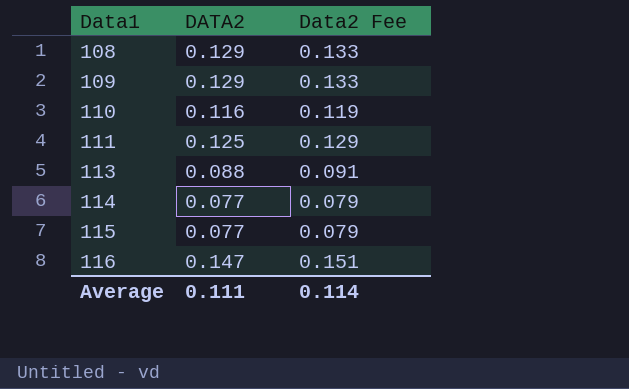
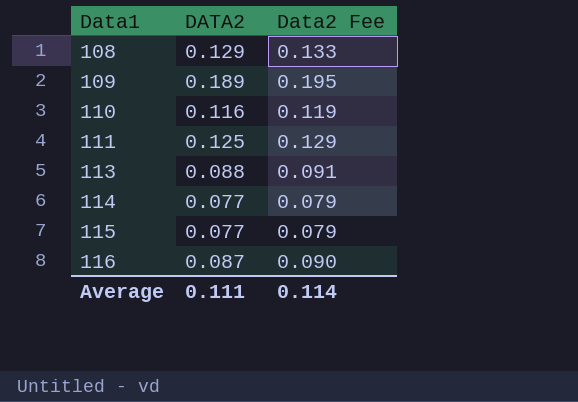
109 | DATA2: 0.129 -> 0.189
109 | Data2 Fee: 0.133 -> 0.195
116 | DATA2: 0.147 -> 0.087
116 | Data2 Fee: 0.151 -> 0.090

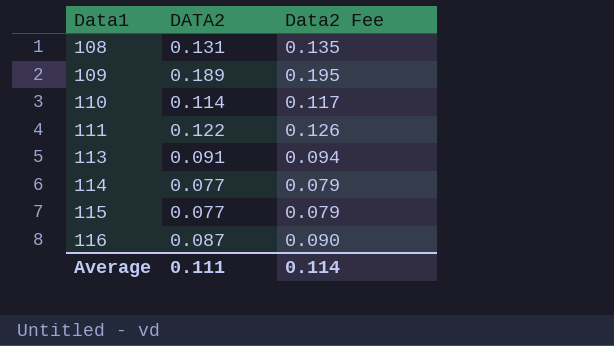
108 | DATA2: 0.129 -> 0.131
108 | Data2 Fee: 0.133 -> 0.135
110 | DATA2: 0.116 -> 0.114
110 | Data2 Fee: 0.119 -> 0.117
111 | DATA2: 0.125 -> 0.122
111 | Data2 Fee: 0.129 -> 0.126
113 | DATA2: 0.088 -> 0.091
113 | Data2 Fee: 0.091 -> 0.094

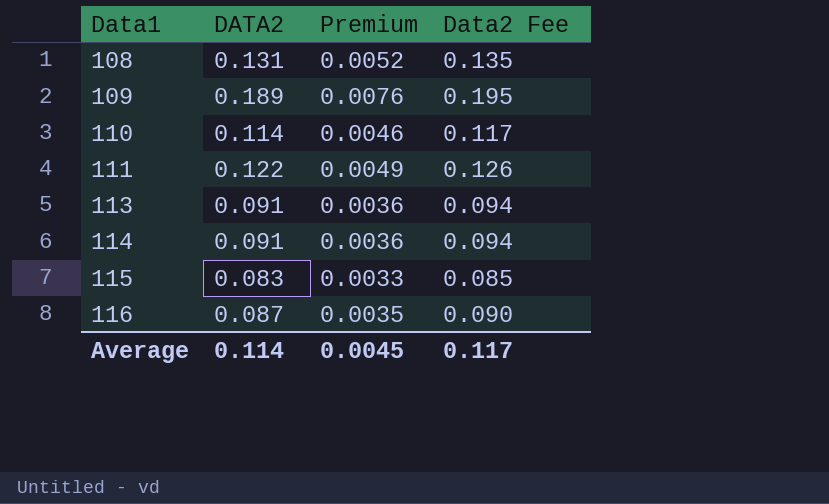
column Premium | formula: none -> [DATA2] * 0.04
114 | DATA2: 0.077 -> 0.091
114 | Data2 Fee: 0.079 -> 0.094
115 | DATA2: 0.077 -> 0.083
115 | Data2 Fee: 0.079 -> 0.085
Average | DATA2: 0.111 -> 0.114
Average | Data2 Fee: 0.114 -> 0.117

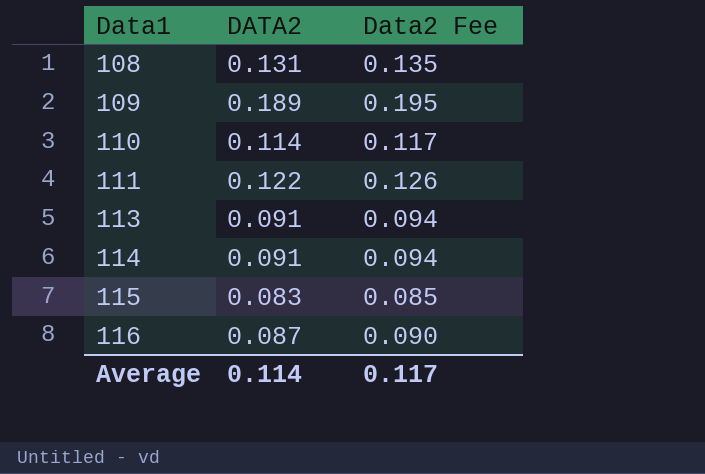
column Premium | formula: [DATA2] * 0.04 -> none

